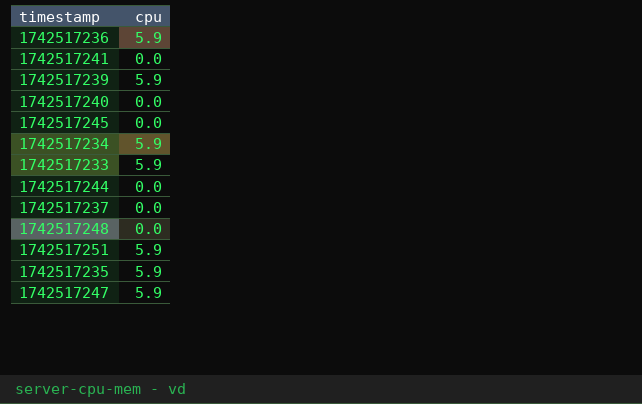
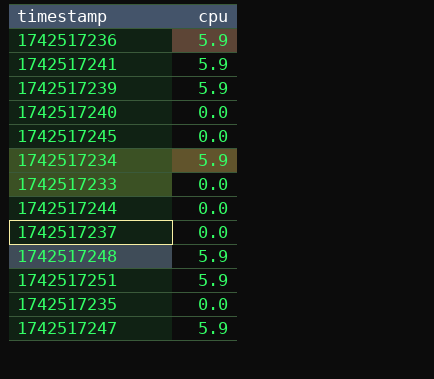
1742517241 | cpu: 0.0 -> 5.9
1742517233 | cpu: 5.9 -> 0.0
1742517248 | cpu: 0.0 -> 5.9
1742517235 | cpu: 5.9 -> 0.0

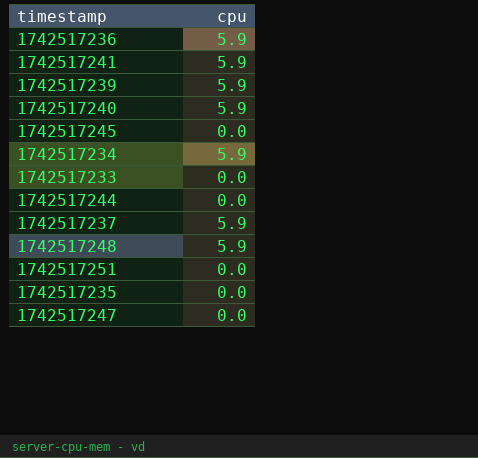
1742517240 | cpu: 0.0 -> 5.9
1742517237 | cpu: 0.0 -> 5.9
1742517251 | cpu: 5.9 -> 0.0
1742517247 | cpu: 5.9 -> 0.0

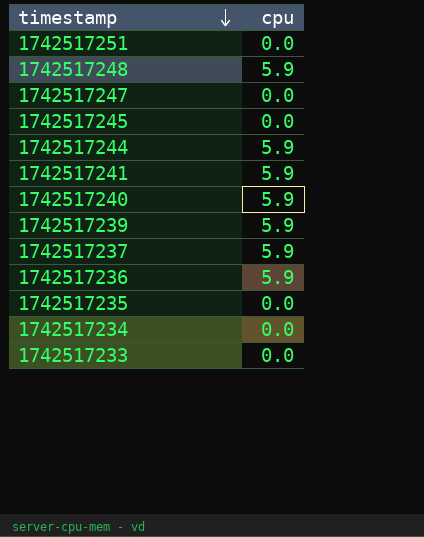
row order: none -> timestamp descending
1742517244 | cpu: 0.0 -> 5.9
1742517234 | cpu: 5.9 -> 0.0

